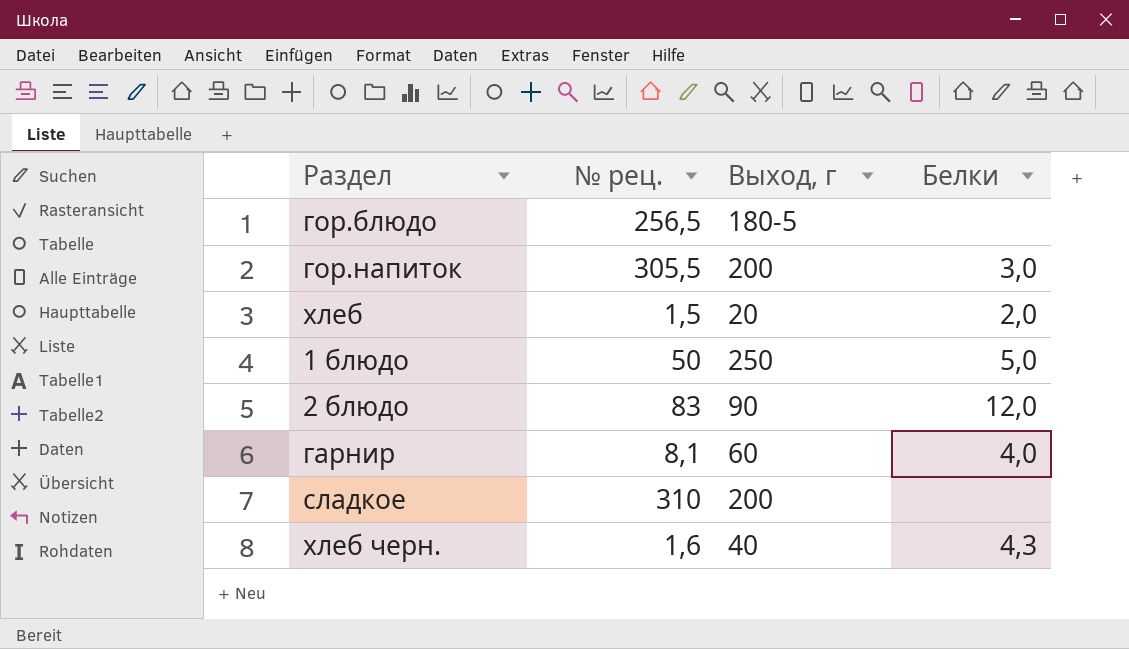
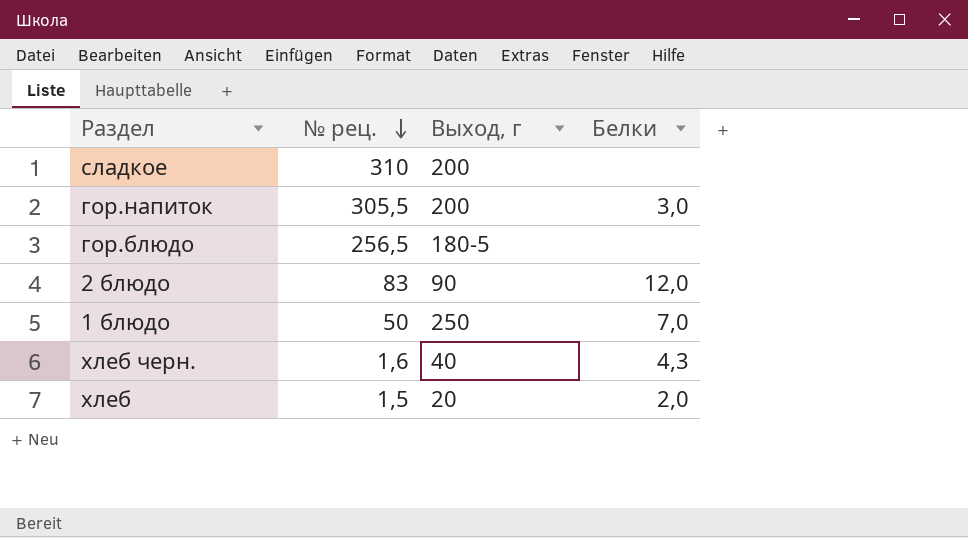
row order: none -> № рец. descending
row гарнир: 8,1 | 60 | 4,0 -> none
1 блюдо | Белки: 5,0 -> 7,0

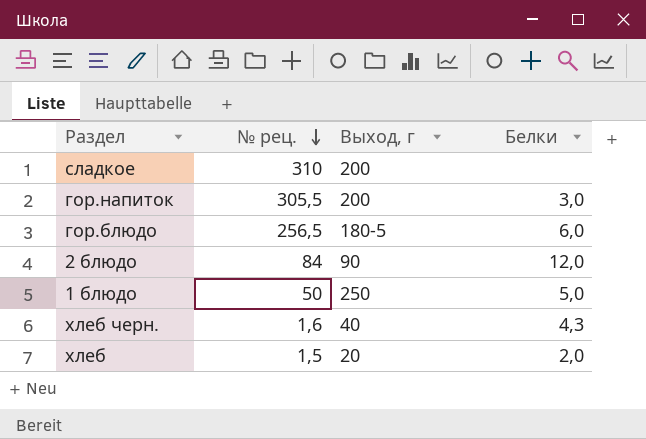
гор.блюдо | Белки: none -> 6,0
2 блюдо | № рец.: 83 -> 84
1 блюдо | Белки: 7,0 -> 5,0

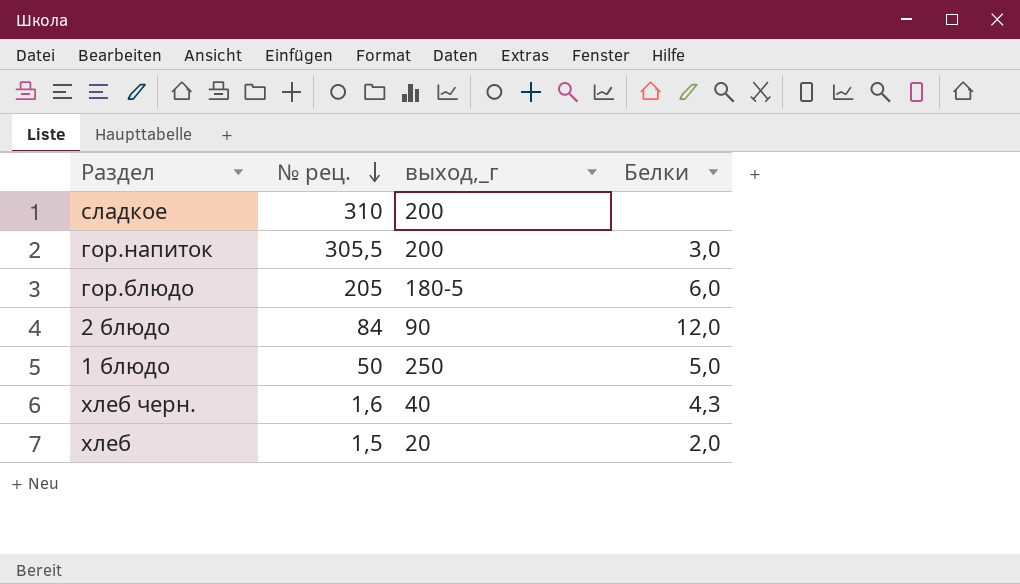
column name: Выход, г -> выход,_г
гор.блюдо | № рец.: 256,5 -> 205

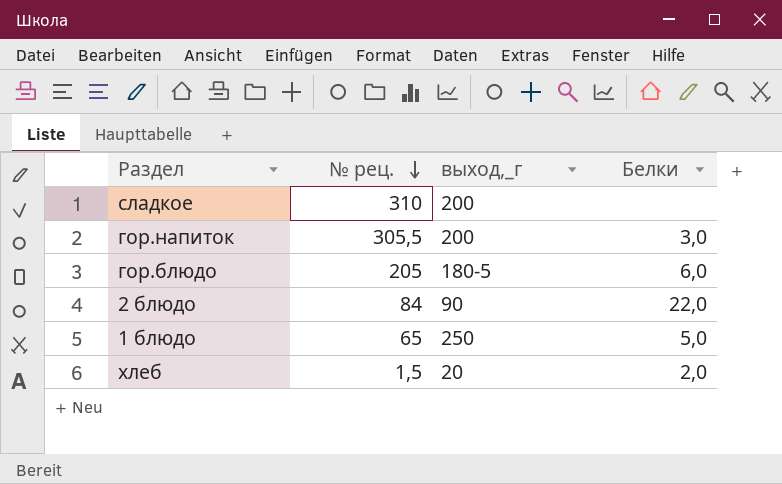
row хлеб черн.: 1,6 | 40 | 4,3 -> none
2 блюдо | Белки: 12,0 -> 22,0
1 блюдо | № рец.: 50 -> 65

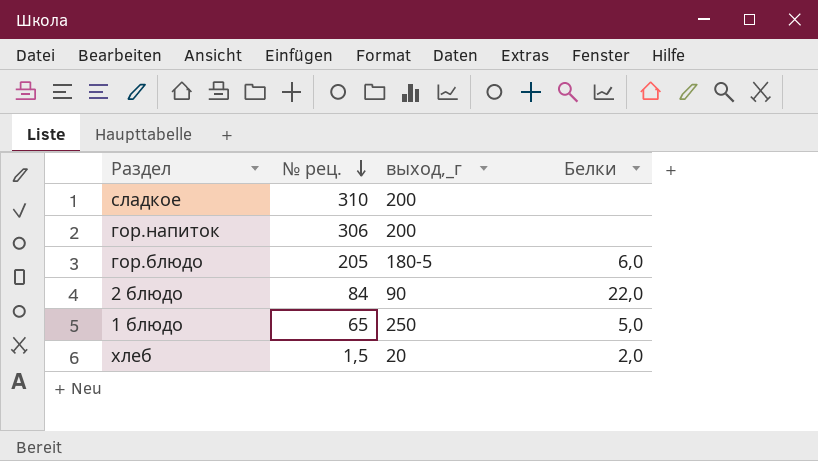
гор.напиток | № рец.: 305,5 -> 306
гор.напиток | Белки: 3,0 -> none

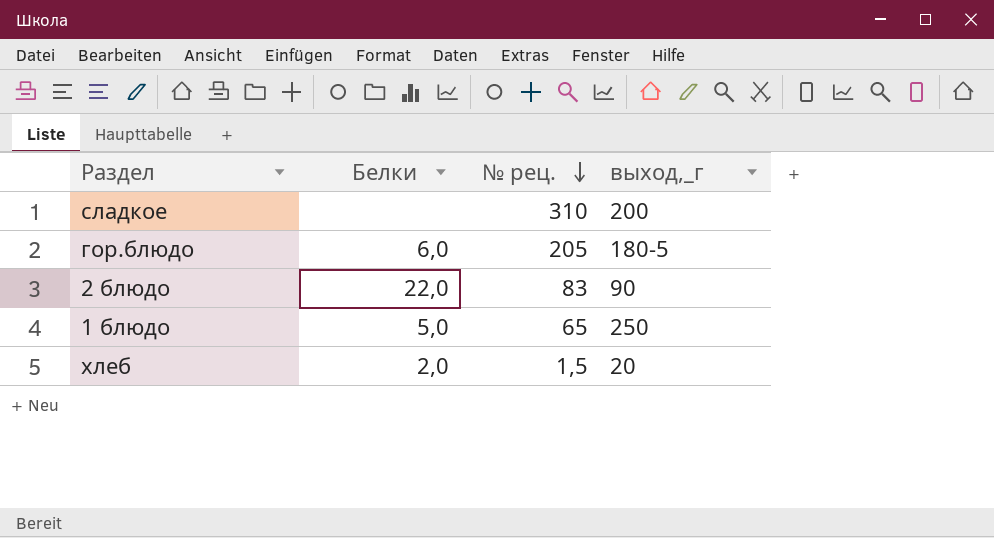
column Белки | position: 4 -> 2
row гор.напиток: 306 | 200 | none -> none
2 блюдо | № рец.: 84 -> 83

